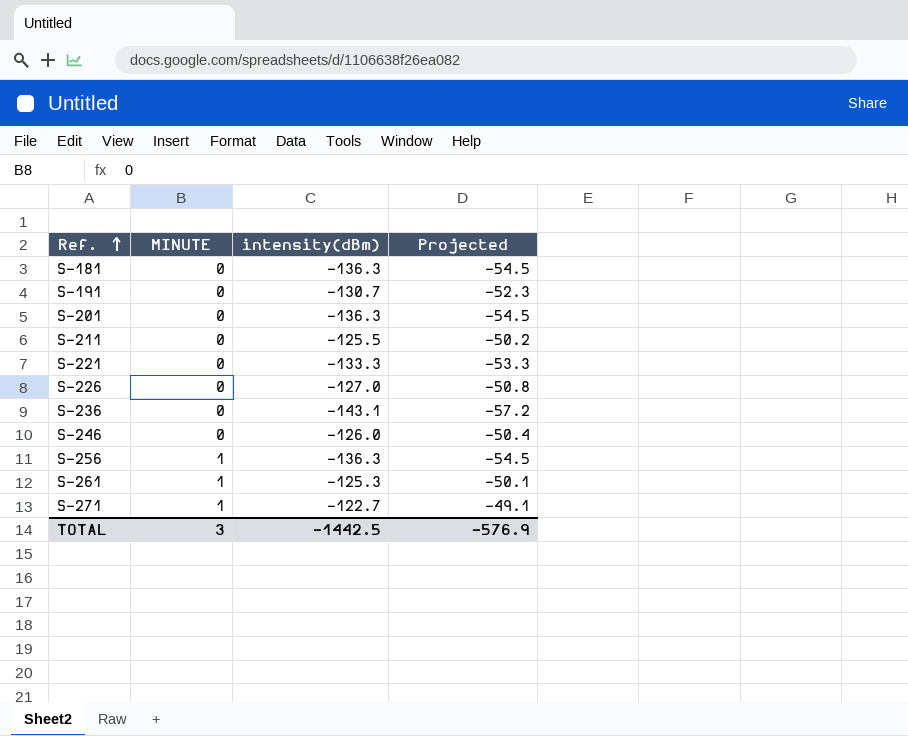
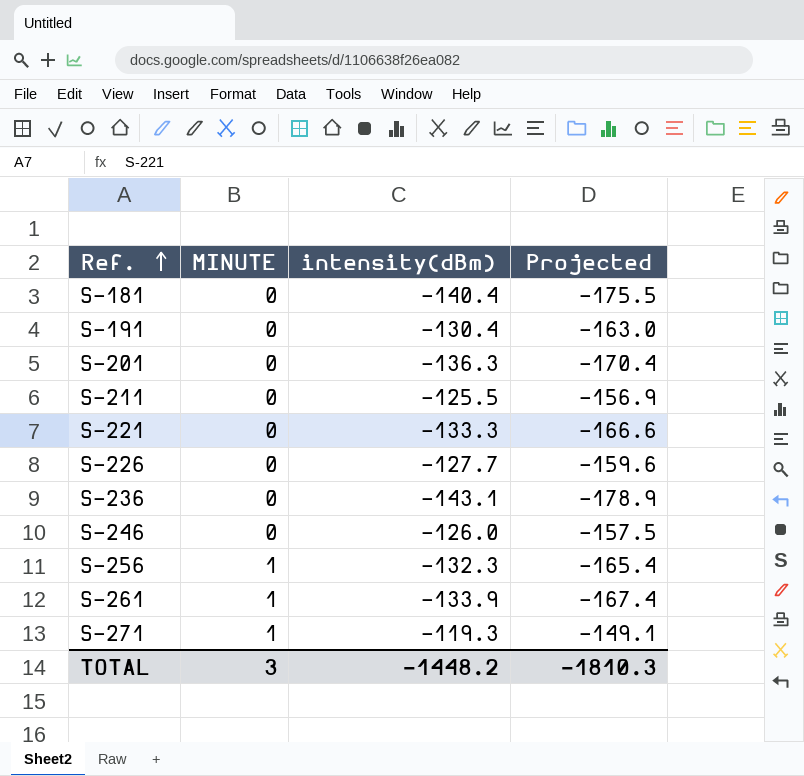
column Projected | formula: [intensity(dBm)] * 0.4 -> [intensity(dBm)] * 1.25
S-181 | intensity(dBm): -136.3 -> -140.4
S-191 | intensity(dBm): -130.7 -> -130.4
S-226 | intensity(dBm): -127.0 -> -127.7
S-256 | intensity(dBm): -136.3 -> -132.3
S-261 | intensity(dBm): -125.3 -> -133.9
S-271 | intensity(dBm): -122.7 -> -119.3
TOTAL | intensity(dBm): -1442.5 -> -1448.2
TOTAL | Projected: -576.9 -> -1810.3

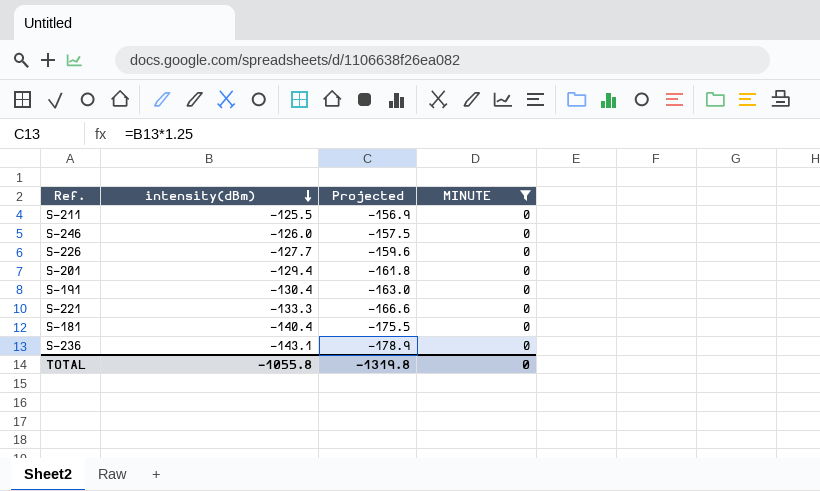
filter: none -> MINUTE = 0
row order: Ref. ascending -> intensity(dBm) descending
column MINUTE | position: 2 -> 4
S-201 | intensity(dBm): -136.3 -> -129.4
S-201 | Projected: -170.4 -> -161.8
TOTAL | intensity(dBm): -1448.2 -> -1055.8
TOTAL | Projected: -1810.3 -> -1319.8
TOTAL | MINUTE: 3 -> 0

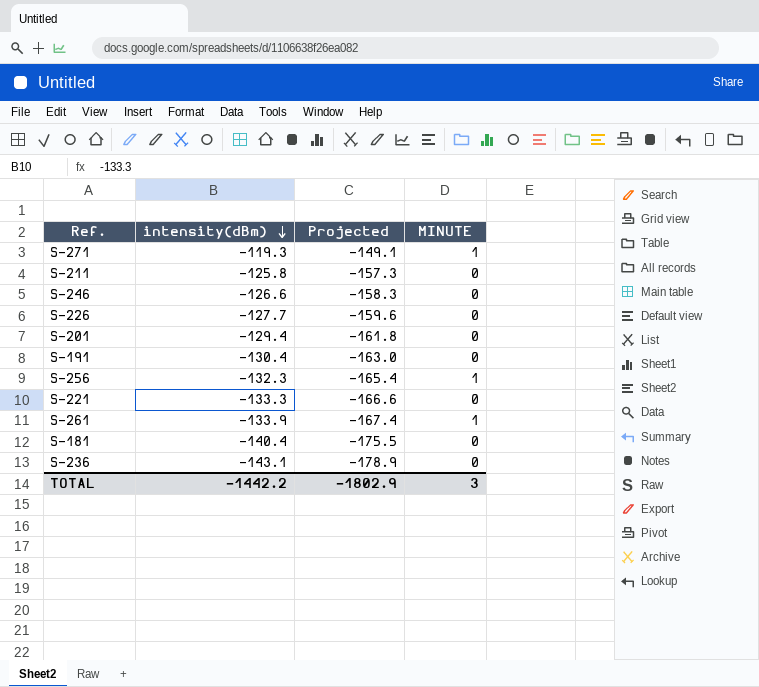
filter: MINUTE = 0 -> none
S-211 | intensity(dBm): -125.5 -> -125.8
S-211 | Projected: -156.9 -> -157.3
S-246 | intensity(dBm): -126.0 -> -126.6
S-246 | Projected: -157.5 -> -158.3
TOTAL | intensity(dBm): -1055.8 -> -1442.2
TOTAL | Projected: -1319.8 -> -1802.9
TOTAL | MINUTE: 0 -> 3

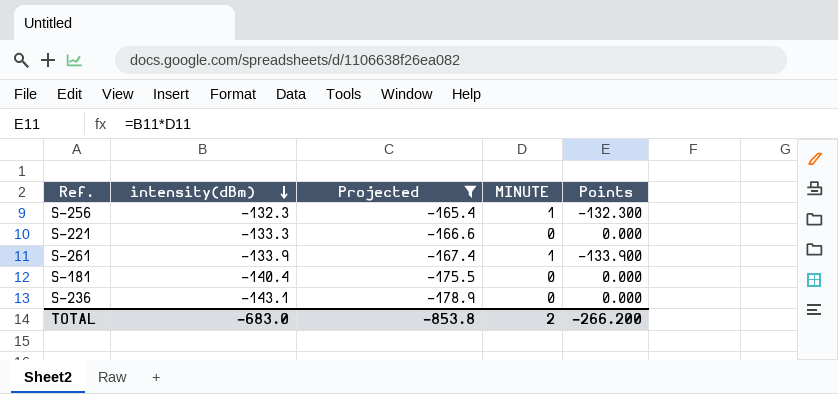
filter: none -> Projected <= -165.4
column Points | formula: none -> [intensity(dBm)] * [MINUTE]
TOTAL | intensity(dBm): -1442.2 -> -683.0
TOTAL | Projected: -1802.9 -> -853.8
TOTAL | MINUTE: 3 -> 2

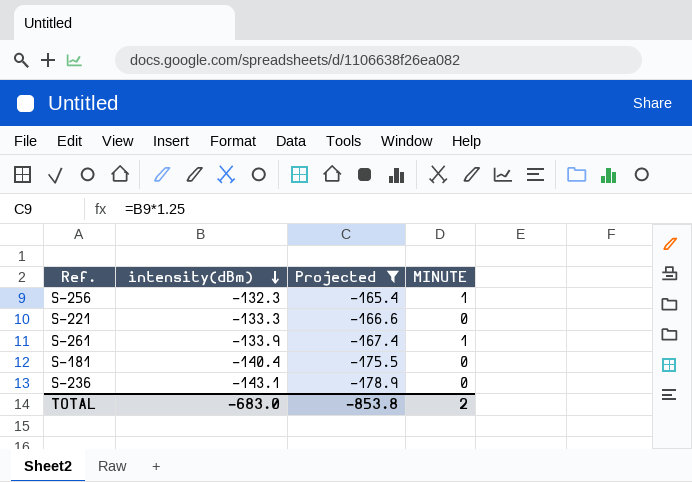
column Points | formula: [intensity(dBm)] * [MINUTE] -> none

